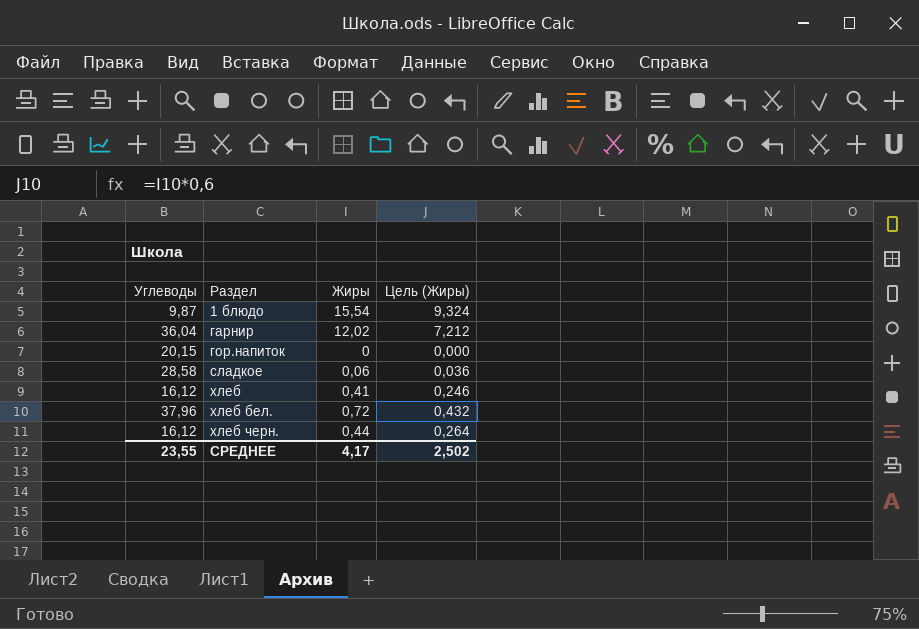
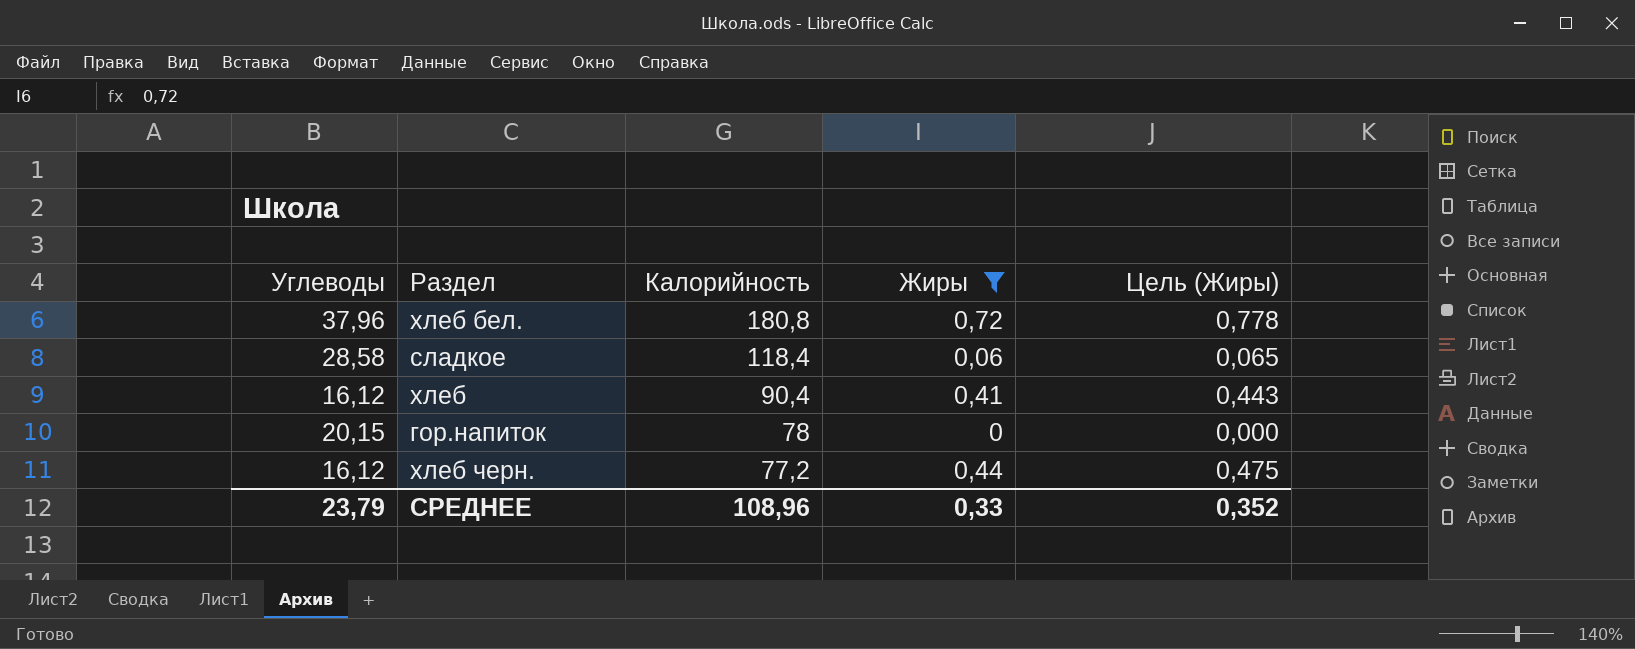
filter: none -> Жиры <= 0,72
row order: Раздел ascending -> Калорийность descending
column Калорийность | position: none -> 3
column Цель (Жиры) | formula: [Жиры] * 0,6 -> [Жиры] * 1,08
СРЕДНЕЕ | Углеводы: 23,55 -> 23,79
СРЕДНЕЕ | Жиры: 4,17 -> 0,33
СРЕДНЕЕ | Цель (Жиры): 2,502 -> 0,352

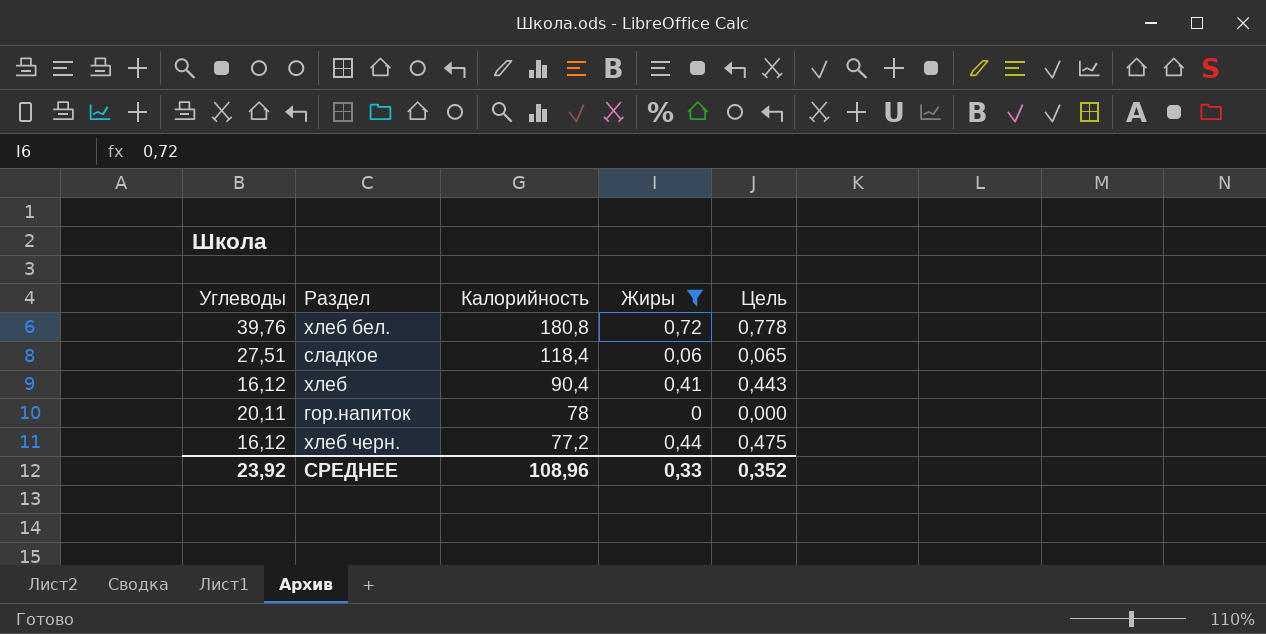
column name: Цель (Жиры) -> Цель
хлеб бел. | Углеводы: 37,96 -> 39,76
сладкое | Углеводы: 28,58 -> 27,51
гор.напиток | Углеводы: 20,15 -> 20,11
СРЕДНЕЕ | Углеводы: 23,79 -> 23,92

